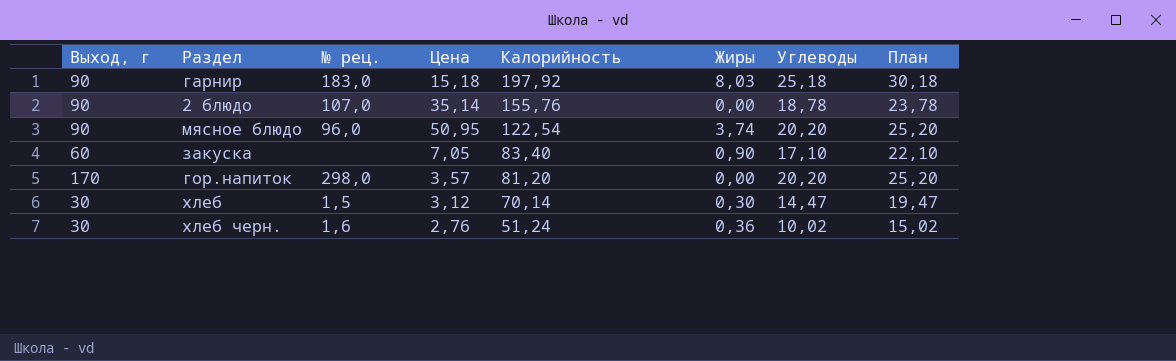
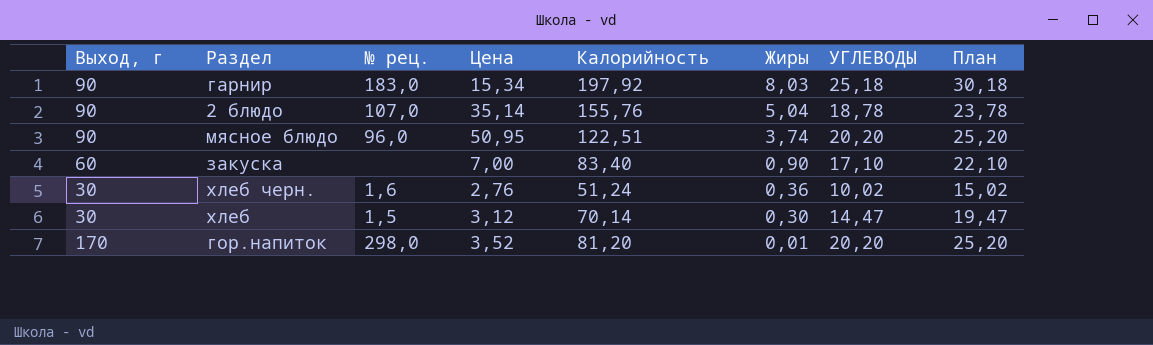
row order: Калорийность descending -> Жиры descending
column name: Углеводы -> УГЛЕВОДЫ
гарнир | Цена: 15,18 -> 15,34
2 блюдо | Жиры: 0,00 -> 5,04
мясное блюдо | Калорийность: 122,54 -> 122,51
закуска | Цена: 7,05 -> 7,00
гор.напиток | Цена: 3,57 -> 3,52
гор.напиток | Жиры: 0,00 -> 0,01

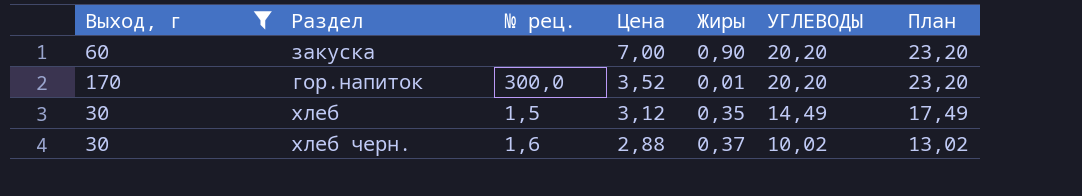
filter: none -> Выход, г != 90
row order: Жиры descending -> Цена descending
column Калорийность | position: 5 -> none
column План | formula: [УГЛЕВОДЫ] + 5 -> [УГЛЕВОДЫ] + 3
закуска | УГЛЕВОДЫ: 17,10 -> 20,20
гор.напиток | № рец.: 298,0 -> 300,0
хлеб | Жиры: 0,30 -> 0,35
хлеб | УГЛЕВОДЫ: 14,47 -> 14,49
хлеб черн. | Цена: 2,76 -> 2,88
хлеб черн. | Жиры: 0,36 -> 0,37

